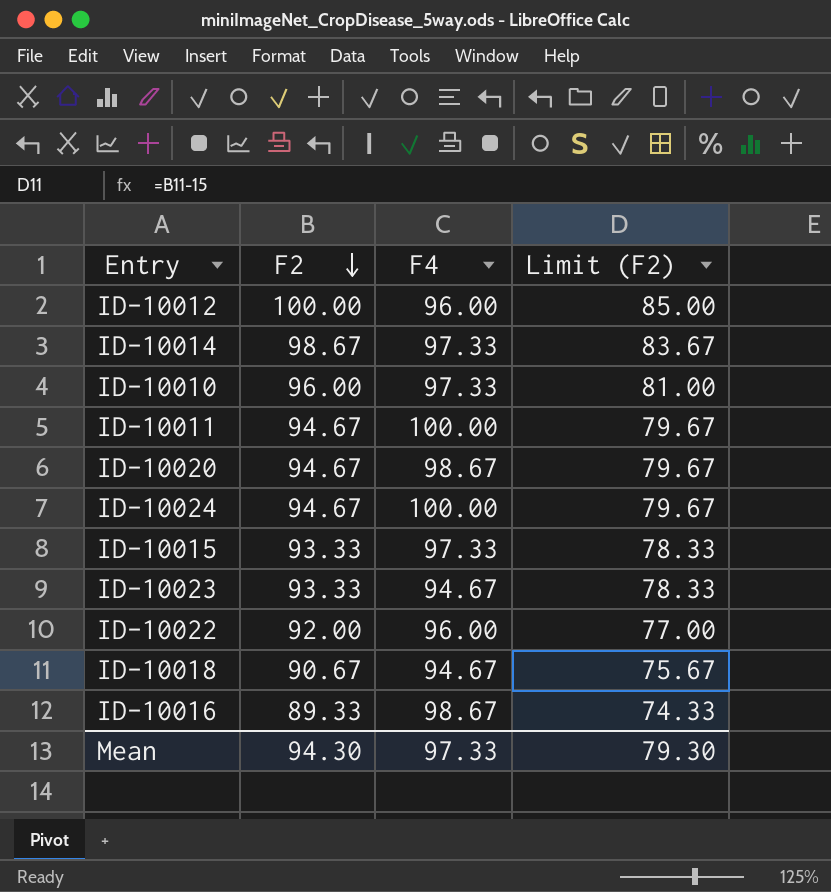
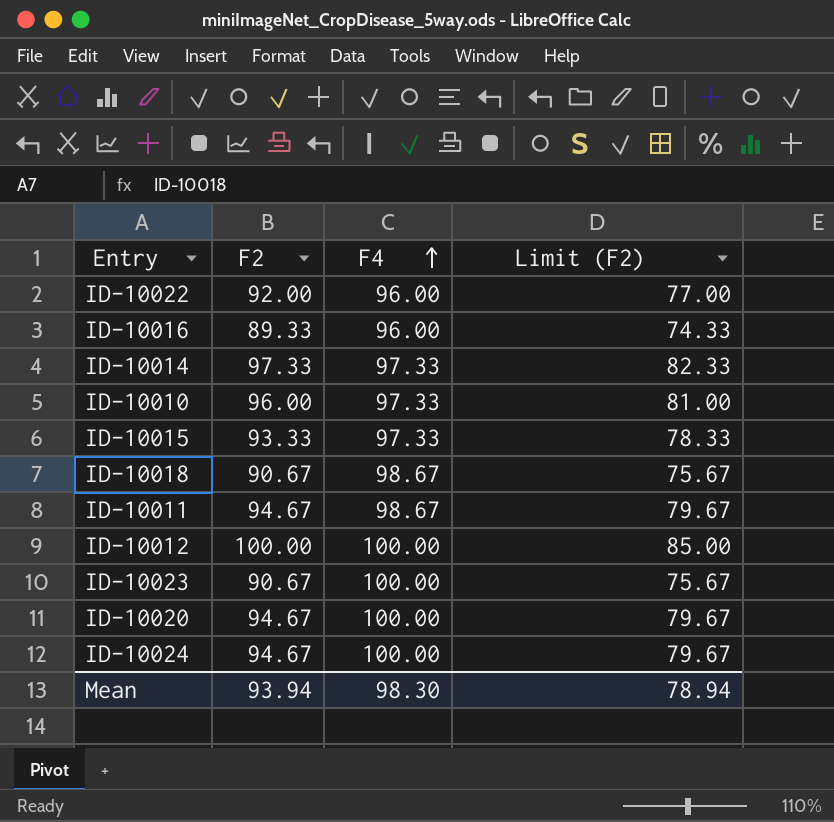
row order: F2 descending -> F4 ascending
ID-10016 | F4: 98.67 -> 96.00
ID-10014 | F2: 98.67 -> 97.33
ID-10014 | Limit (F2): 83.67 -> 82.33
ID-10018 | F4: 94.67 -> 98.67
ID-10011 | F4: 100.00 -> 98.67
ID-10012 | F4: 96.00 -> 100.00
ID-10023 | F2: 93.33 -> 90.67
ID-10023 | F4: 94.67 -> 100.00
ID-10023 | Limit (F2): 78.33 -> 75.67
ID-10020 | F4: 98.67 -> 100.00
Mean | F2: 94.30 -> 93.94
Mean | F4: 97.33 -> 98.30
Mean | Limit (F2): 79.30 -> 78.94

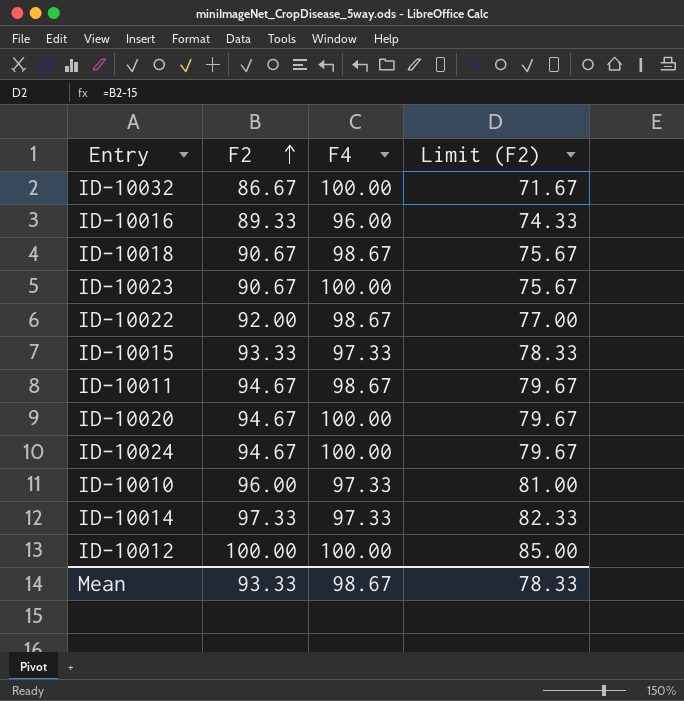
row order: F4 ascending -> F2 ascending
row ID-10032: none -> 86.67 | 100.00 | 71.67
ID-10022 | F4: 96.00 -> 98.67
Mean | F2: 93.94 -> 93.33
Mean | F4: 98.30 -> 98.67
Mean | Limit (F2): 78.94 -> 78.33

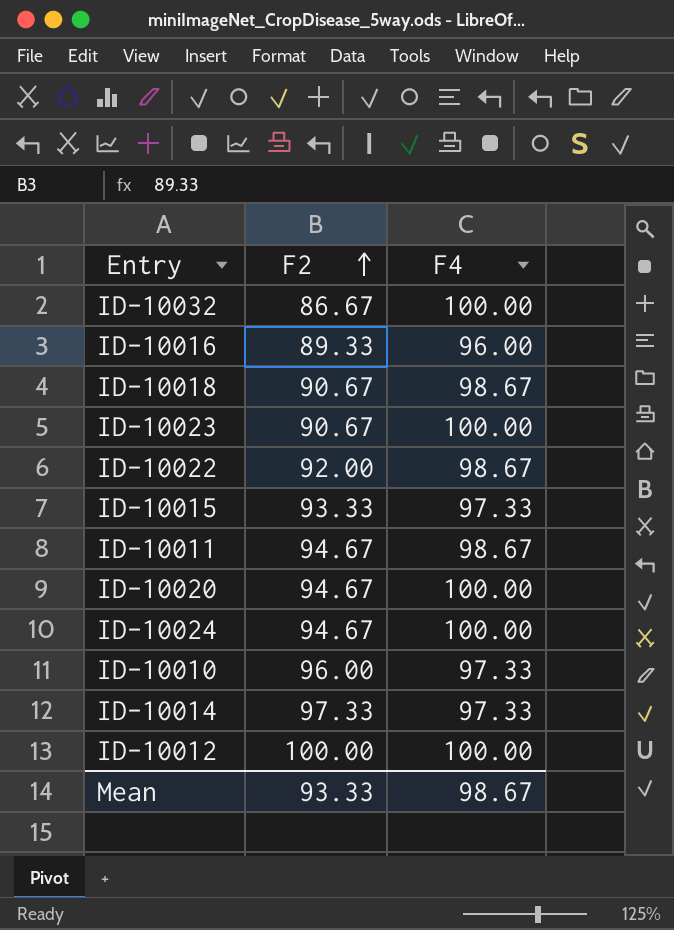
column Limit (F2) | formula: [F2] - 15 -> none

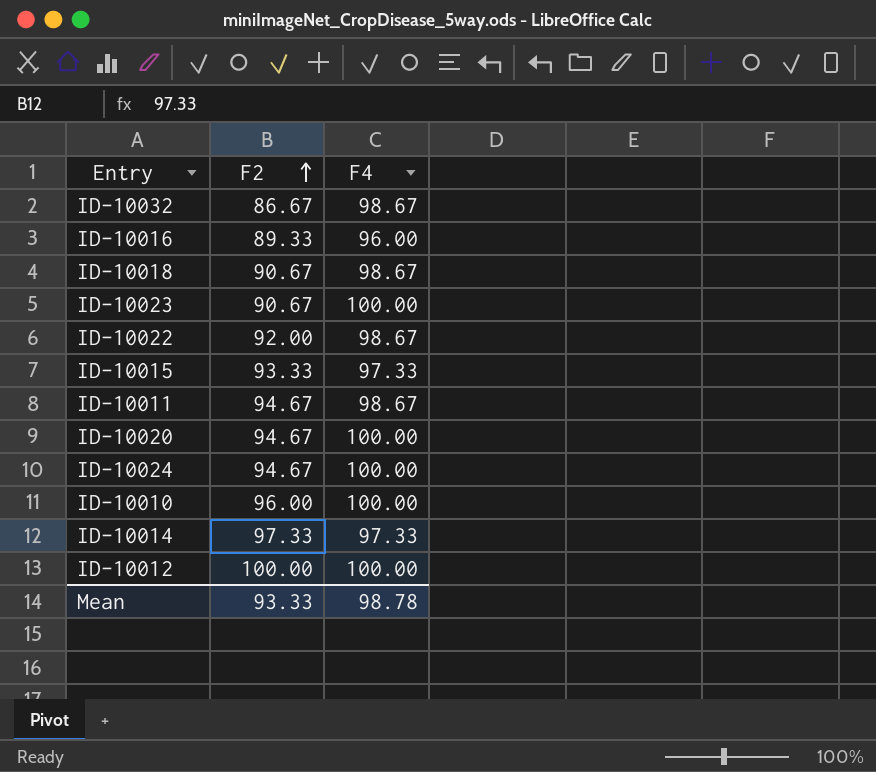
ID-10032 | F4: 100.00 -> 98.67
ID-10010 | F4: 97.33 -> 100.00
Mean | F4: 98.67 -> 98.78

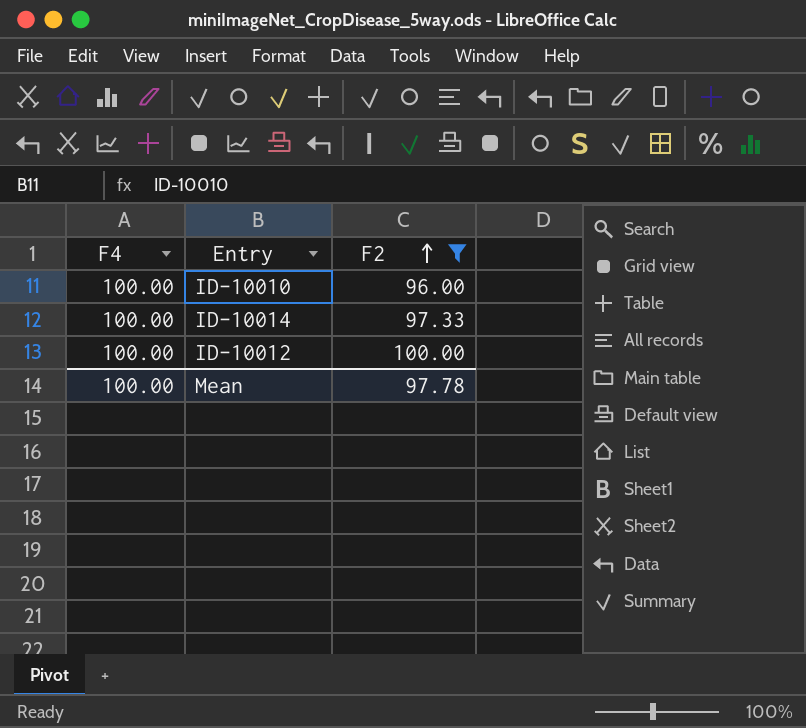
filter: none -> F2 >= 96.00
column F4 | position: 3 -> 1
ID-10014 | F4: 97.33 -> 100.00
Mean | F4: 98.78 -> 100.00
Mean | F2: 93.33 -> 97.78

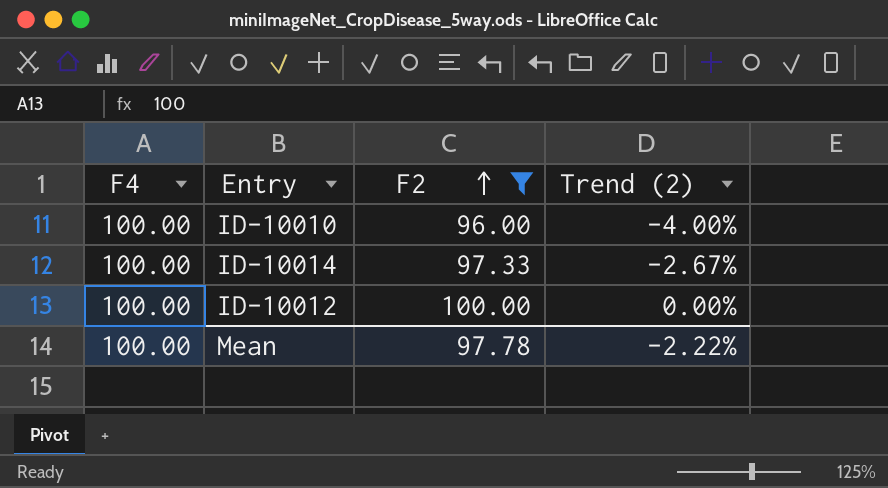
column Trend (2) | formula: none -> ([F2] - [F4]) / [F4]

